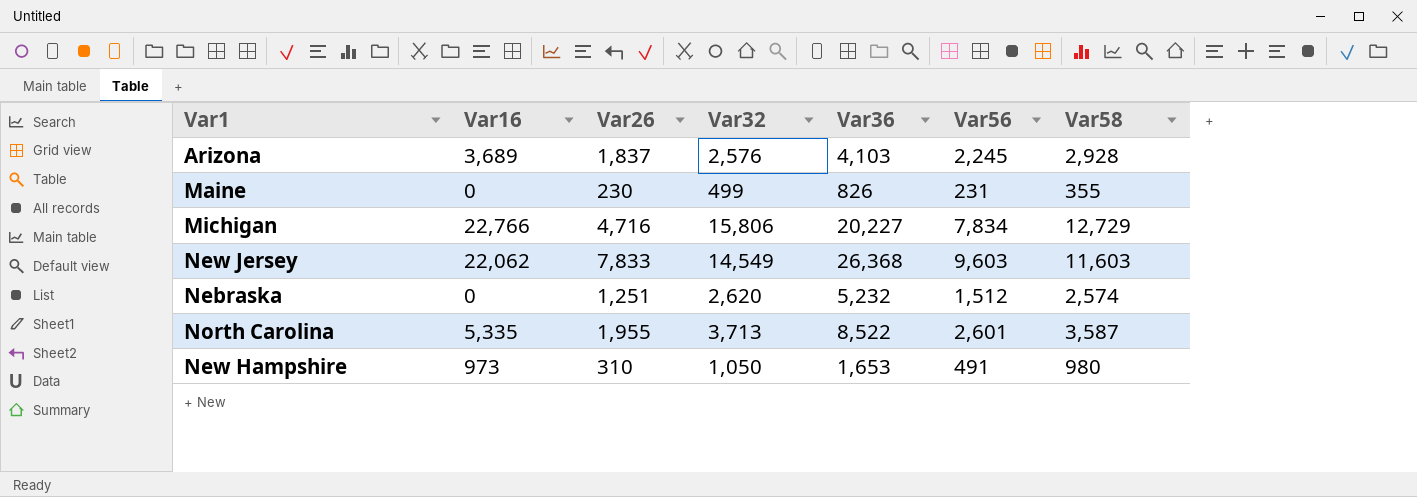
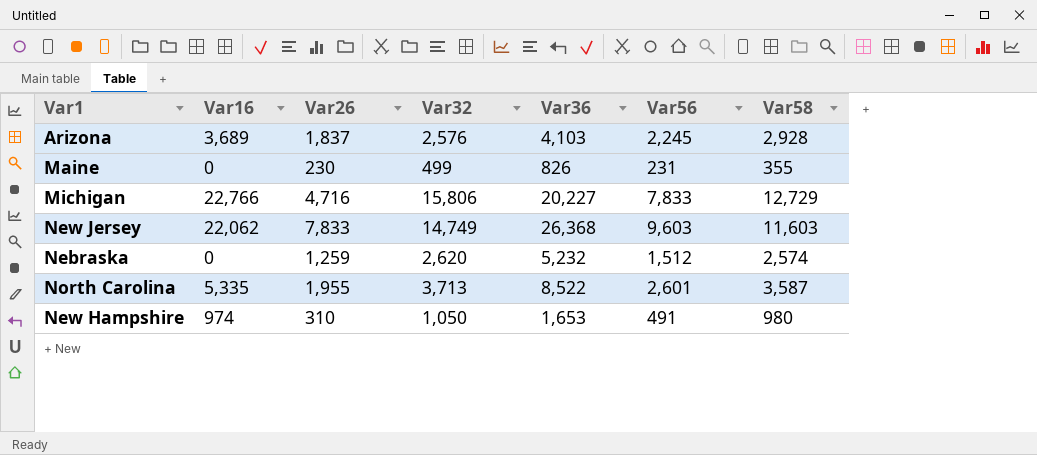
Michigan | Var56: 7,834 -> 7,833
New Jersey | Var32: 14,549 -> 14,749
Nebraska | Var26: 1,251 -> 1,259
New Hampshire | Var16: 973 -> 974

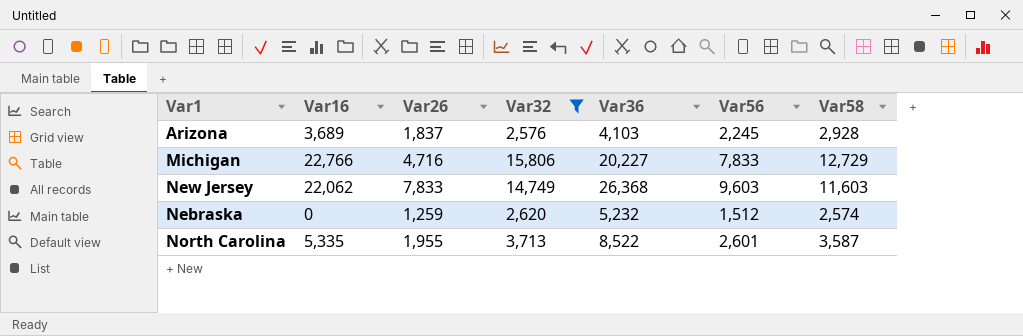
filter: none -> Var32 >= 2,576

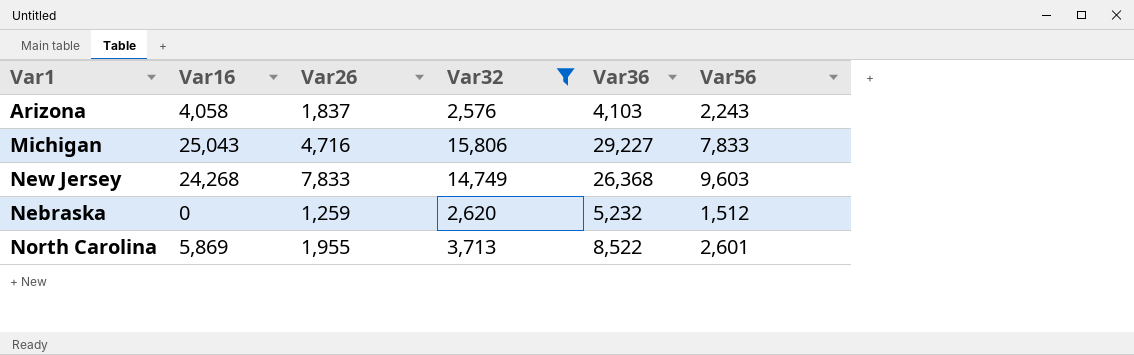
column Var58 | position: 7 -> none
Arizona | Var16: 3,689 -> 4,058
Arizona | Var56: 2,245 -> 2,243
Michigan | Var16: 22,766 -> 25,043
Michigan | Var36: 20,227 -> 29,227
New Jersey | Var16: 22,062 -> 24,268
North Carolina | Var16: 5,335 -> 5,869

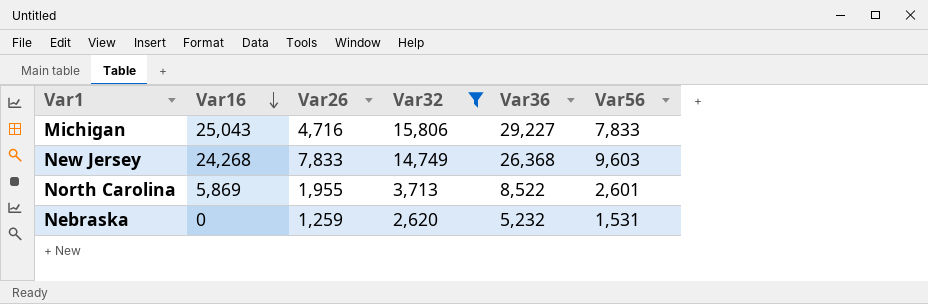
row order: none -> Var16 descending
row Arizona: 4,058 | 1,837 | 2,576 | 4,103 | 2,243 -> none
Nebraska | Var56: 1,512 -> 1,531

